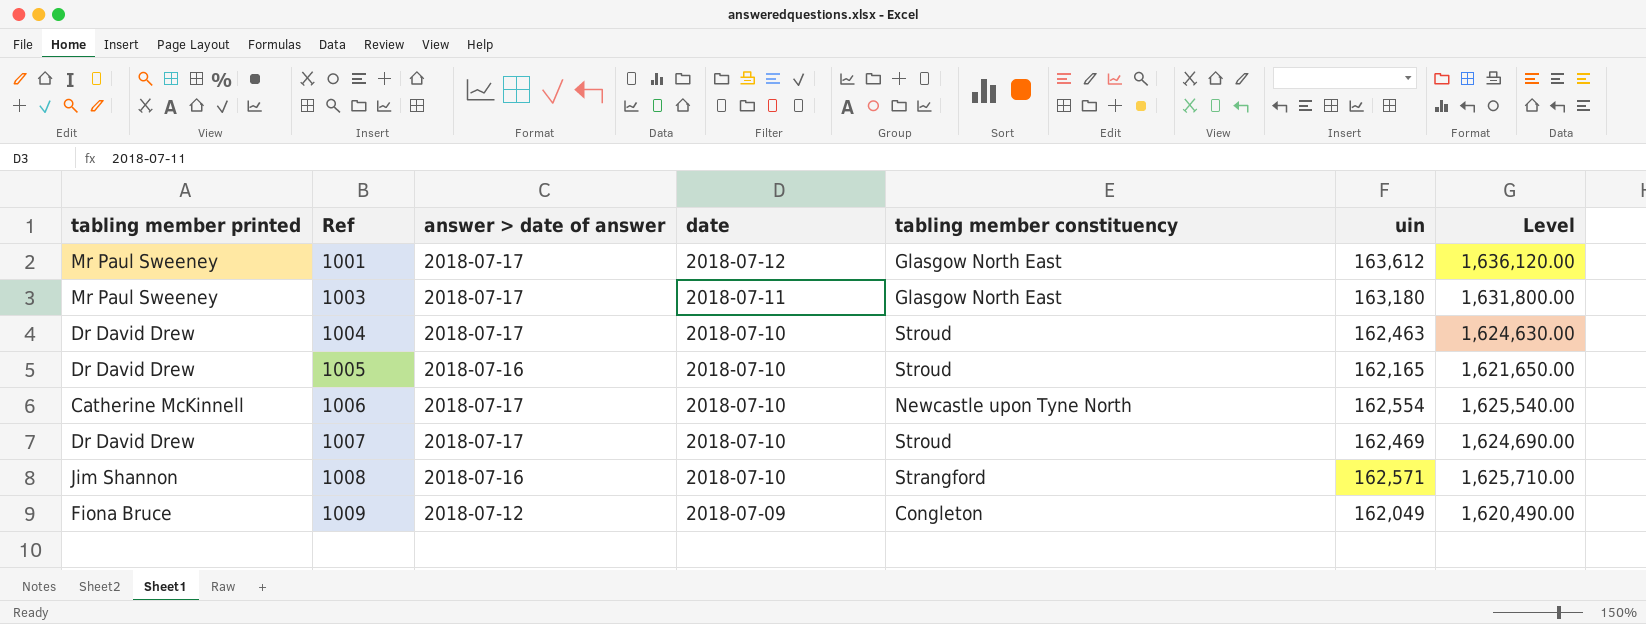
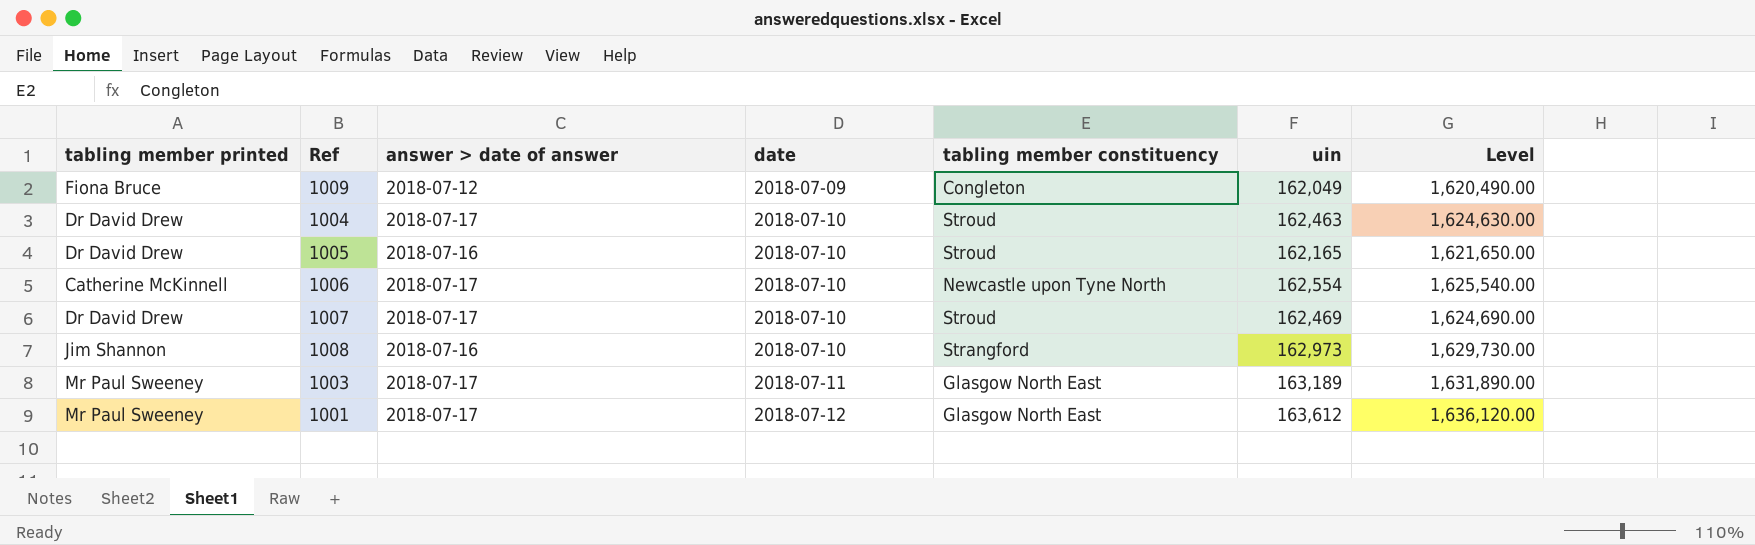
row order: Ref ascending -> date ascending
1008 | uin: 162,571 -> 162,973
1008 | Level: 1,625,710.00 -> 1,629,730.00
1003 | uin: 163,180 -> 163,189
1003 | Level: 1,631,800.00 -> 1,631,890.00

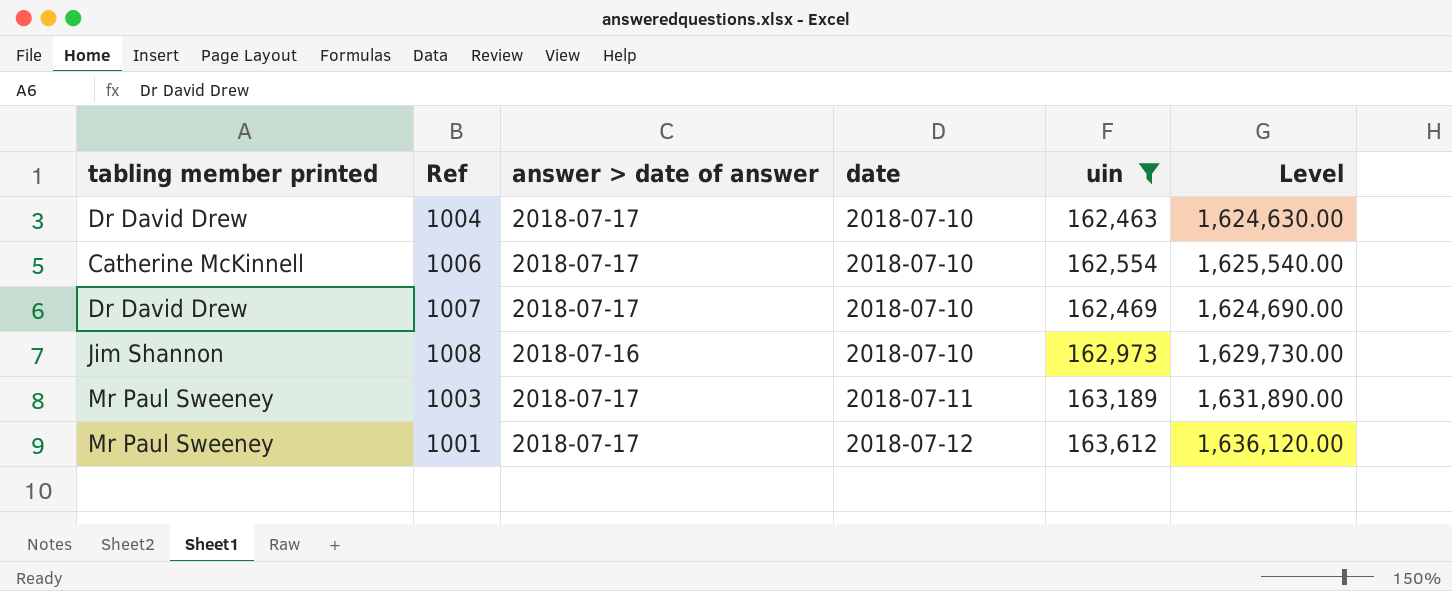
filter: none -> uin >= 162,463
column tabling member constituency | position: 5 -> none

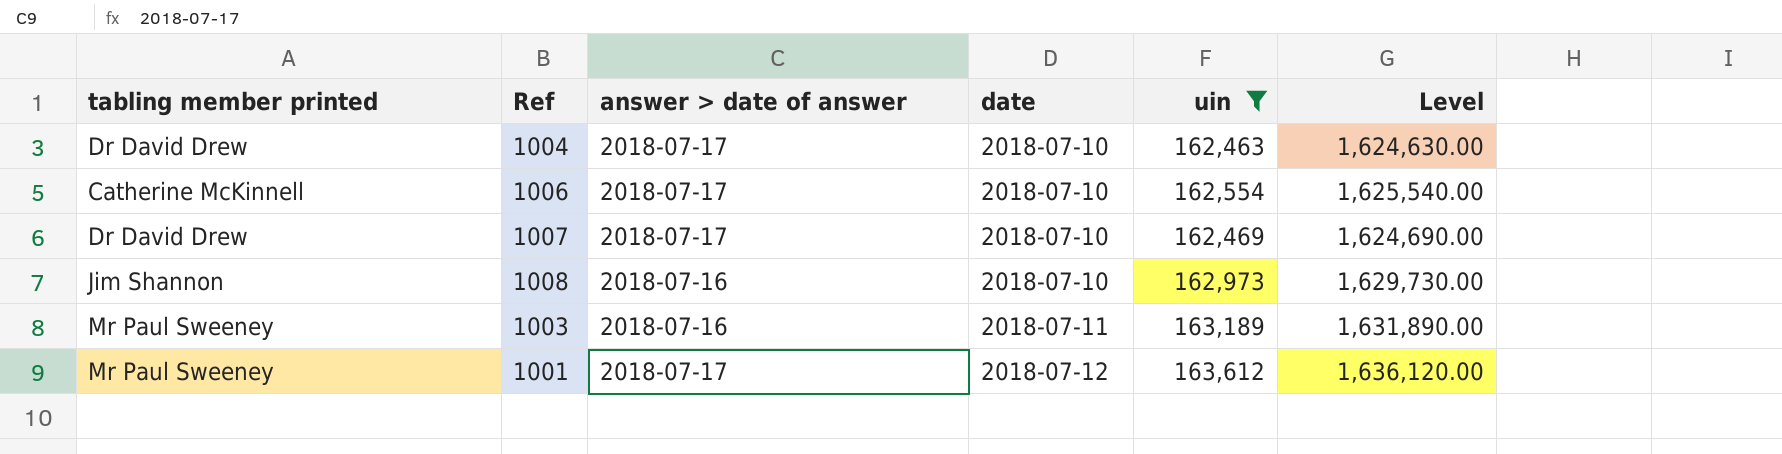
1003 | answer > date of answer: 2018-07-17 -> 2018-07-16

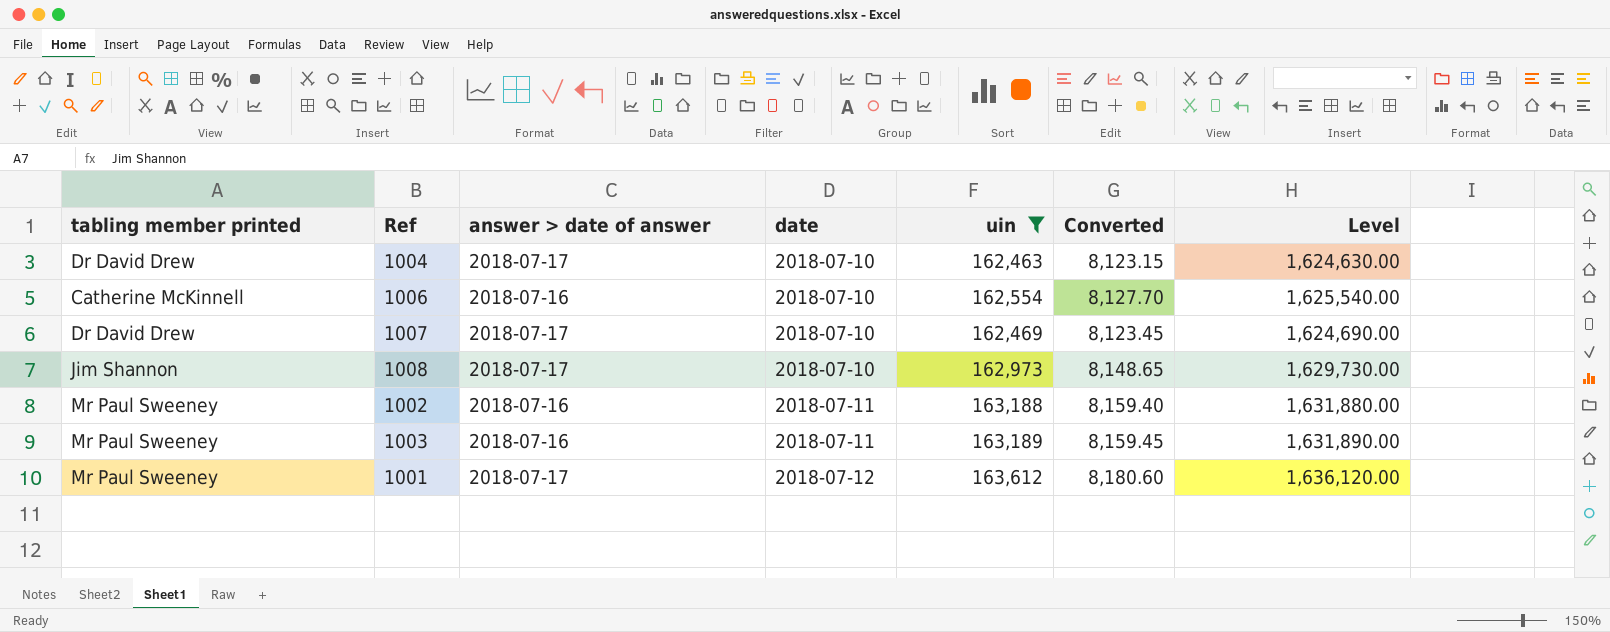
column Converted | formula: none -> [uin] * 0.05
1006 | answer > date of answer: 2018-07-17 -> 2018-07-16
1008 | answer > date of answer: 2018-07-16 -> 2018-07-17
row 1002: none -> Mr Paul Sweeney | 2018-07-16 | 2018-07-11 | 163,188 | 8,159.40 | 1,631,880.00

